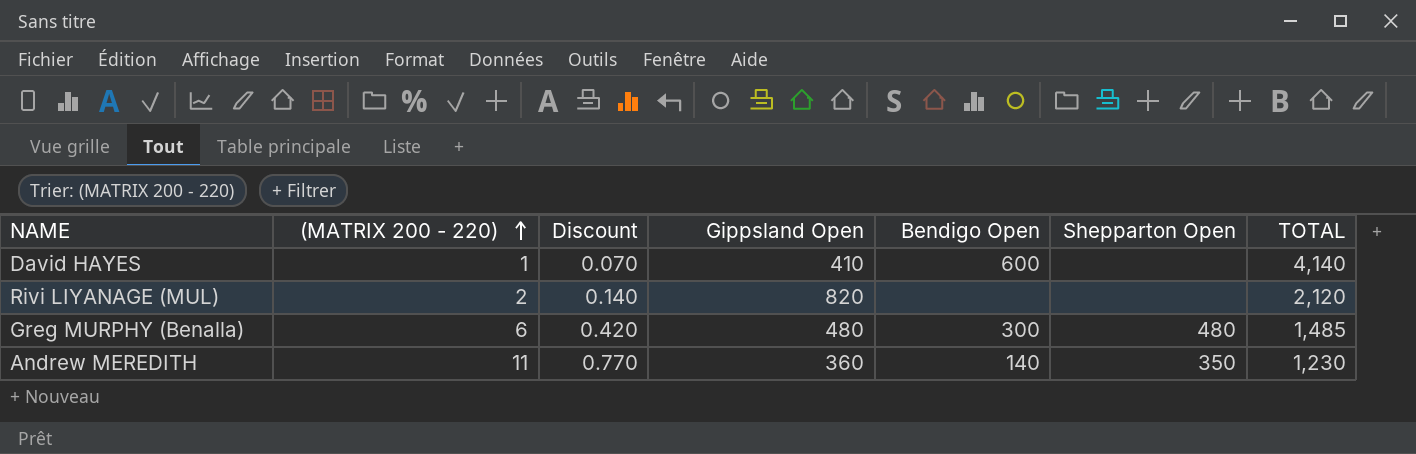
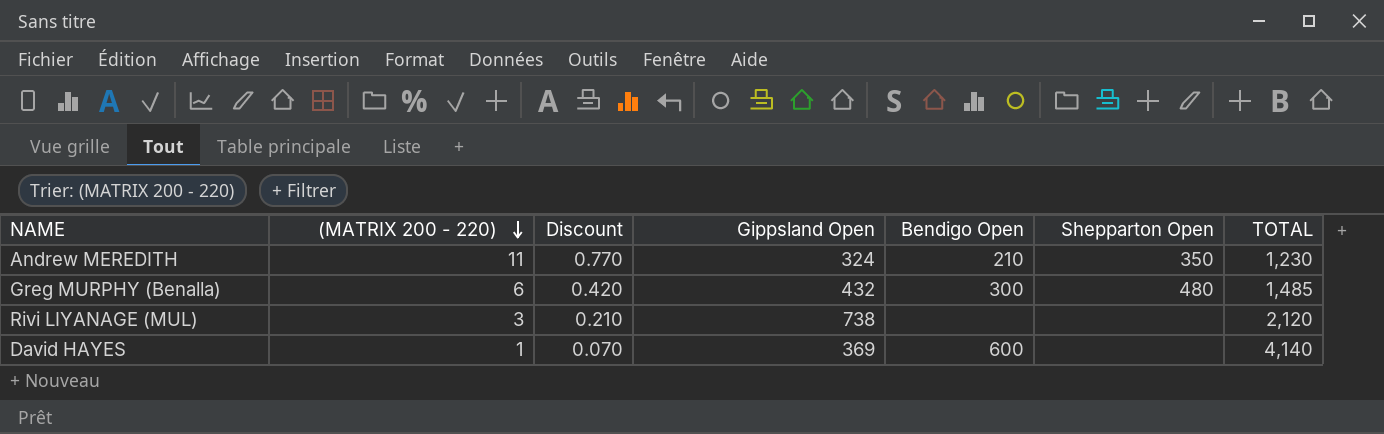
row order: (MATRIX 200 - 220) ascending -> (MATRIX 200 - 220) descending
Andrew MEREDITH | Gippsland Open: 360 -> 324
Andrew MEREDITH | Bendigo Open: 140 -> 210
Greg MURPHY (Benalla) | Gippsland Open: 480 -> 432
Rivi LIYANAGE (MUL) | (MATRIX 200 - 220): 2 -> 3
Rivi LIYANAGE (MUL) | Discount: 0.140 -> 0.210
Rivi LIYANAGE (MUL) | Gippsland Open: 820 -> 738
David HAYES | Gippsland Open: 410 -> 369

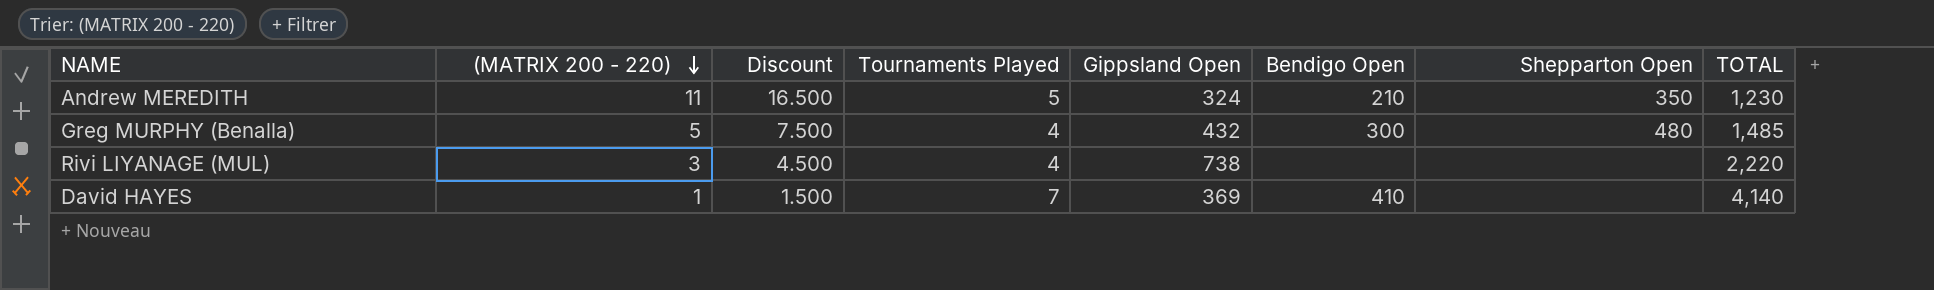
column Discount | formula: [(MATRIX 200 - 220)] * 0.07 -> [(MATRIX 200 - 220)] * 1.5
column Tournaments Played | position: none -> 4
Greg MURPHY (Benalla) | (MATRIX 200 - 220): 6 -> 5
Rivi LIYANAGE (MUL) | TOTAL: 2,120 -> 2,220
David HAYES | Bendigo Open: 600 -> 410

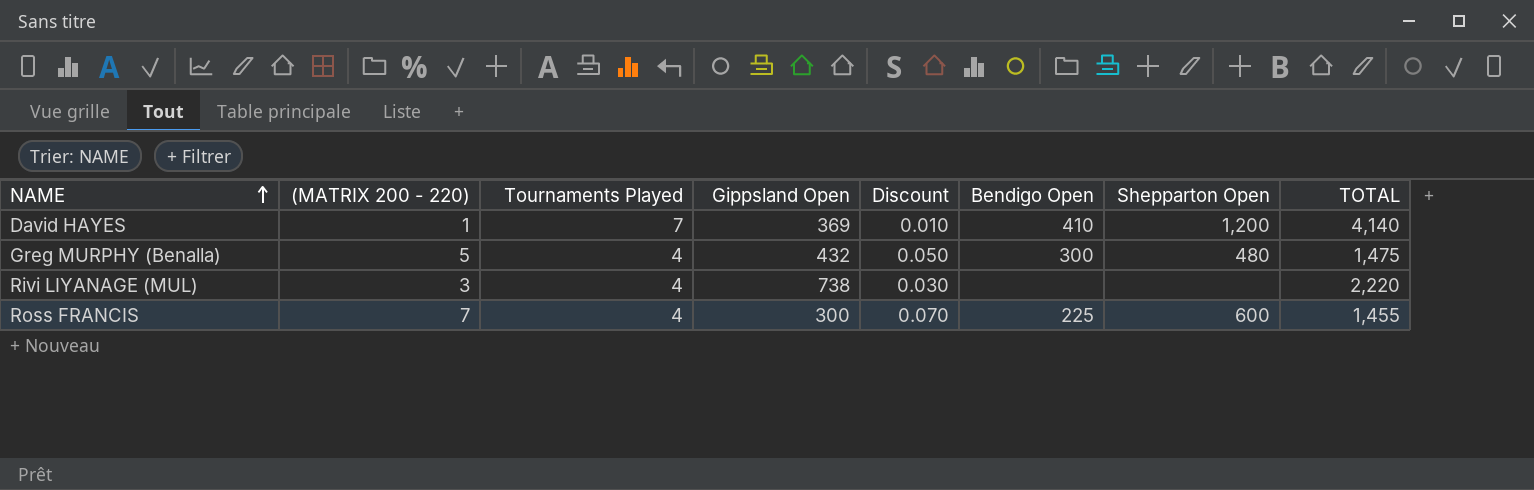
row order: (MATRIX 200 - 220) descending -> NAME ascending
column Discount | formula: [(MATRIX 200 - 220)] * 1.5 -> [(MATRIX 200 - 220)] * 0.01
column Discount | position: 3 -> 5
row Andrew MEREDITH: 11 | 16.500 | 5 | 324 | 210 | 350 | 1,230 -> none
David HAYES | Shepparton Open: none -> 1,200
Greg MURPHY (Benalla) | TOTAL: 1,485 -> 1,475
row Ross FRANCIS: none -> 7 | 4 | 300 | 0.070 | 225 | 600 | 1,455

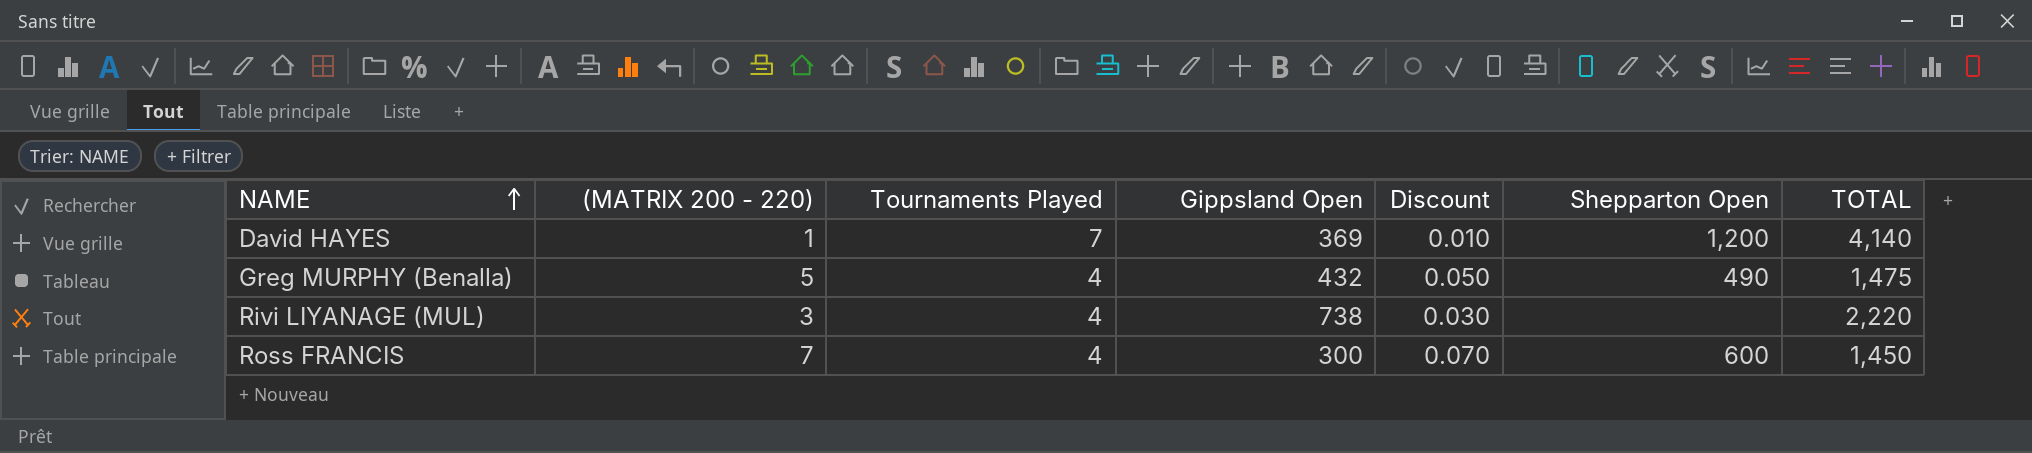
column Bendigo Open | position: 6 -> none
Greg MURPHY (Benalla) | Shepparton Open: 480 -> 490
Ross FRANCIS | TOTAL: 1,455 -> 1,450

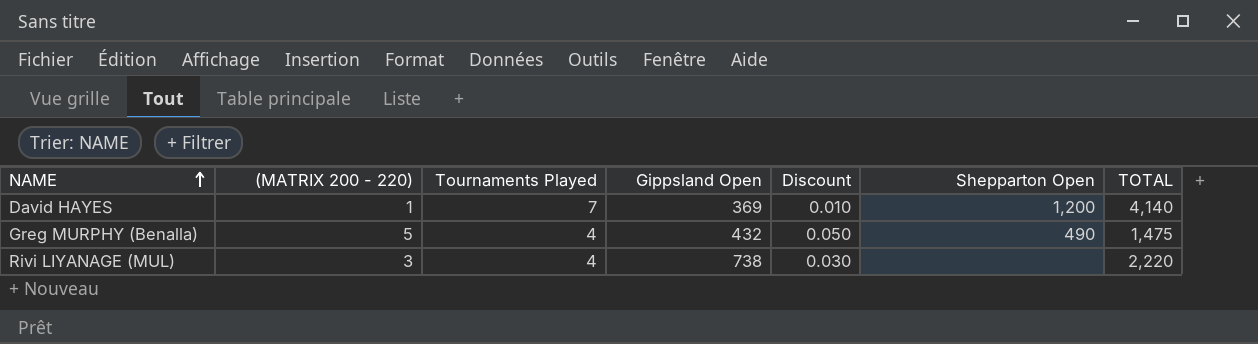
row Ross FRANCIS: 7 | 4 | 300 | 0.070 | 600 | 1,450 -> none

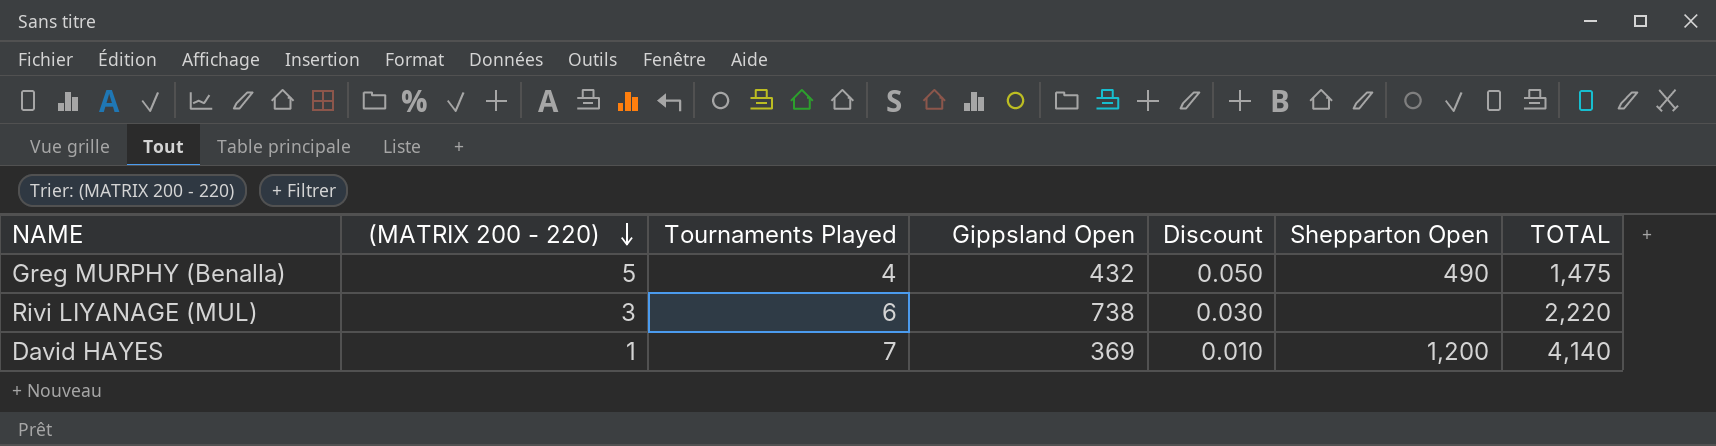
row order: NAME ascending -> (MATRIX 200 - 220) descending
Rivi LIYANAGE (MUL) | Tournaments Played: 4 -> 6

